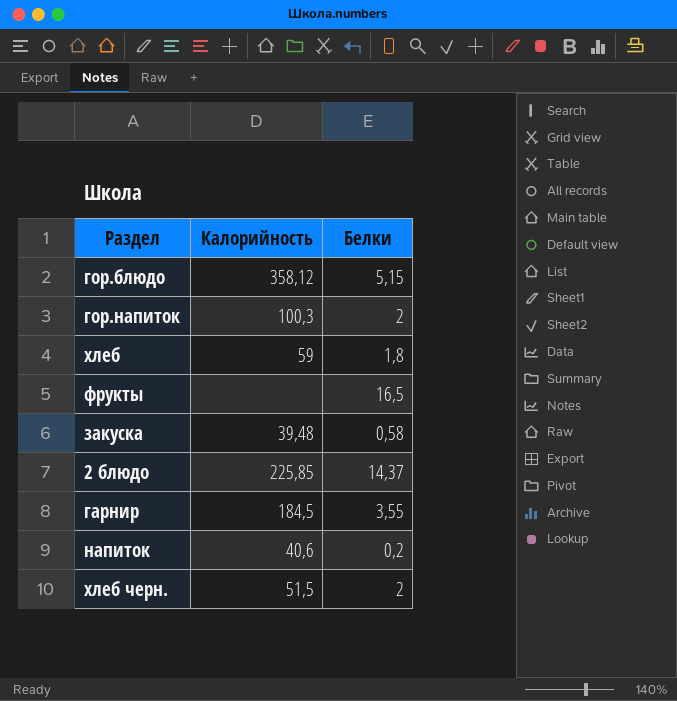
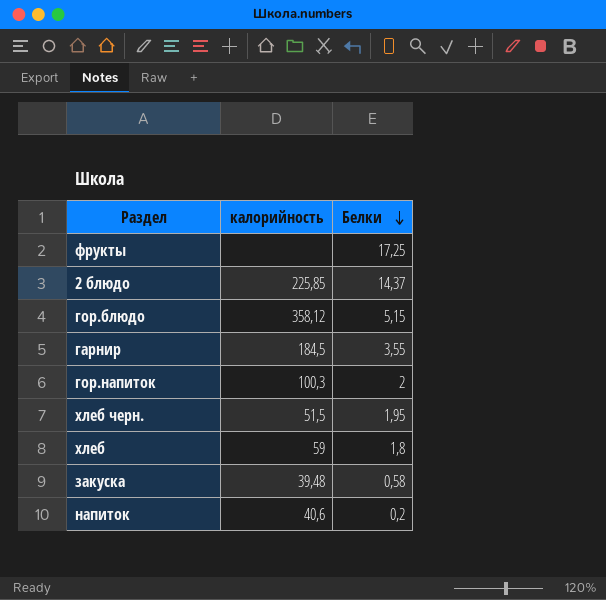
row order: none -> Белки descending
column name: Калорийность -> калорийность
фрукты | Белки: 16,5 -> 17,25
хлеб черн. | Белки: 2 -> 1,95

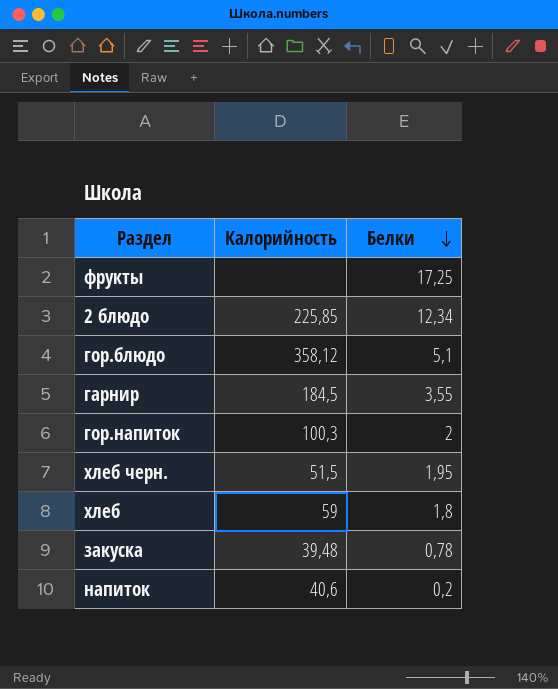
column name: калорийность -> Калорийность
2 блюдо | Белки: 14,37 -> 12,34
гор.блюдо | Белки: 5,15 -> 5,1
закуска | Белки: 0,58 -> 0,78

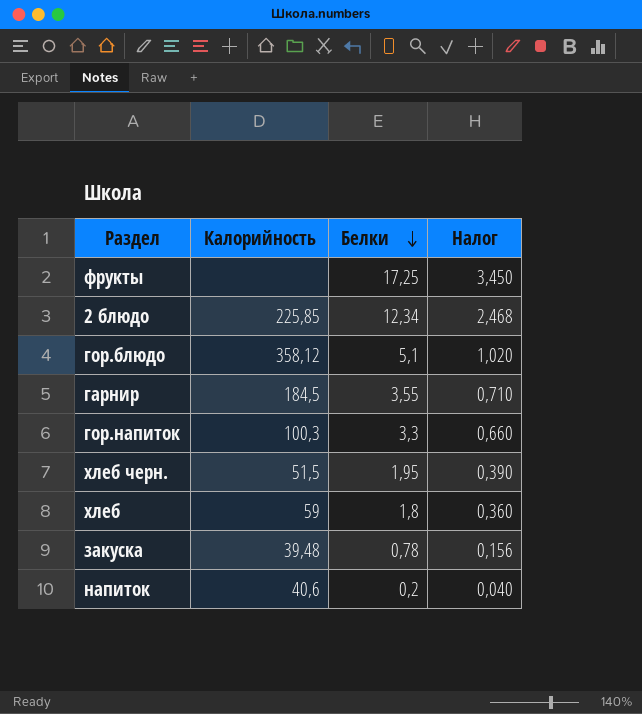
column Налог | formula: none -> [Белки] * 0,2
гор.напиток | Белки: 2 -> 3,3

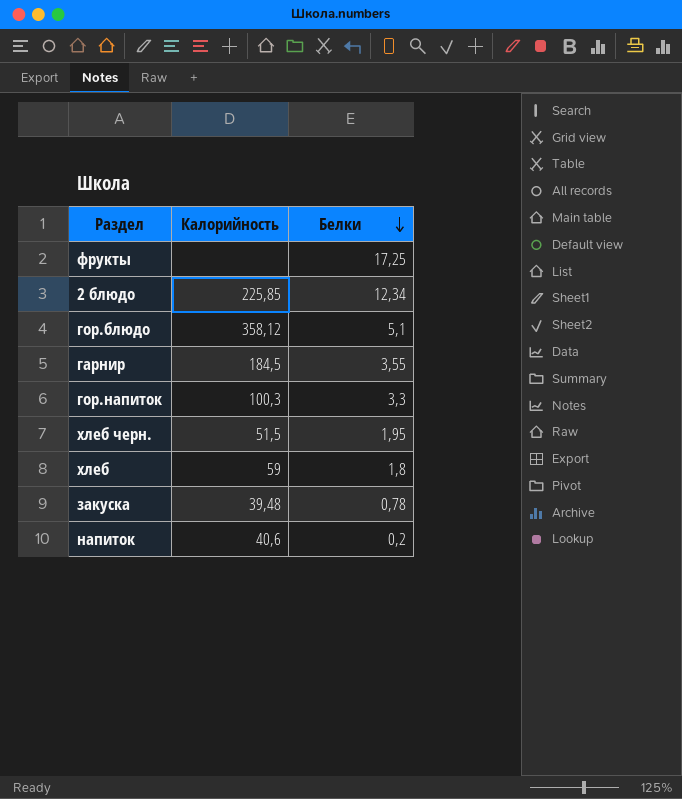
column Налог | formula: [Белки] * 0,2 -> none

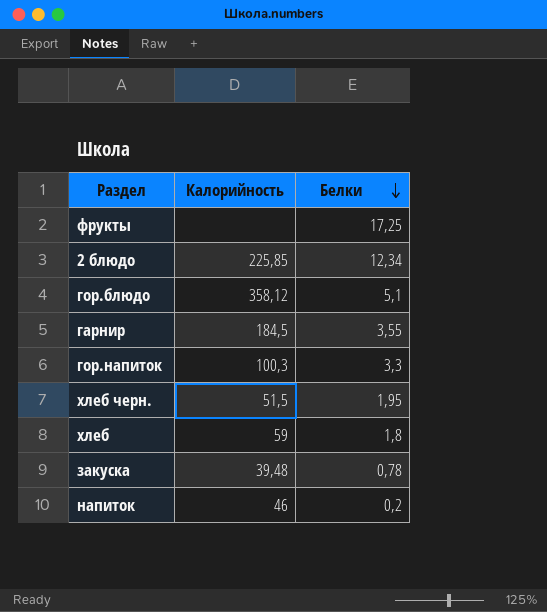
напиток | Калорийность: 40,6 -> 46

